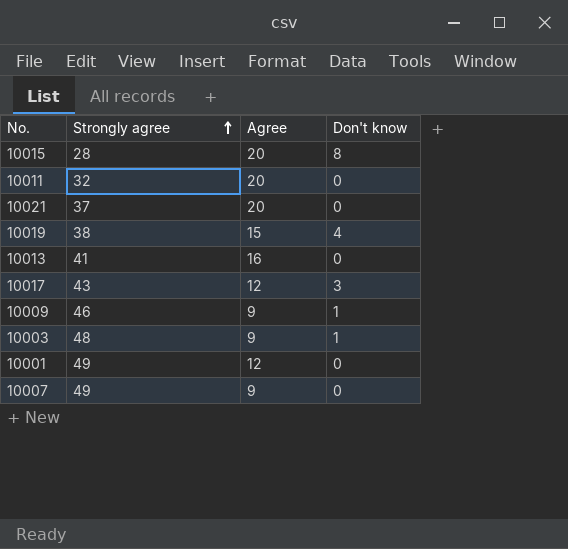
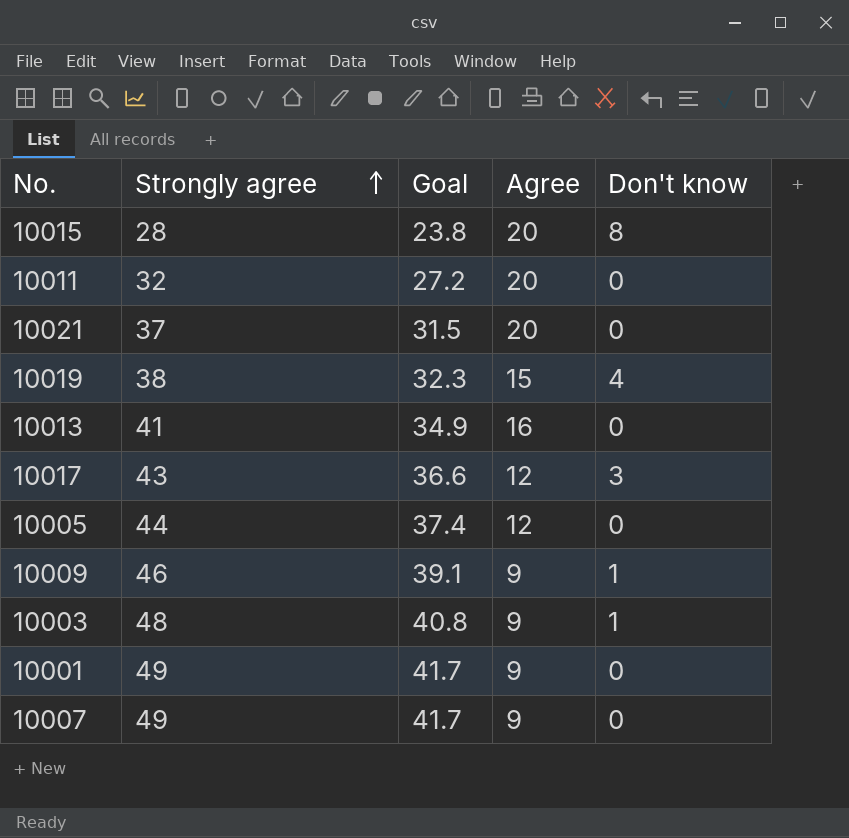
column Goal | formula: none -> [Strongly agree] * 0.85
row 10005: none -> 44 | 37.4 | 12 | 0
10001 | Agree: 12 -> 9

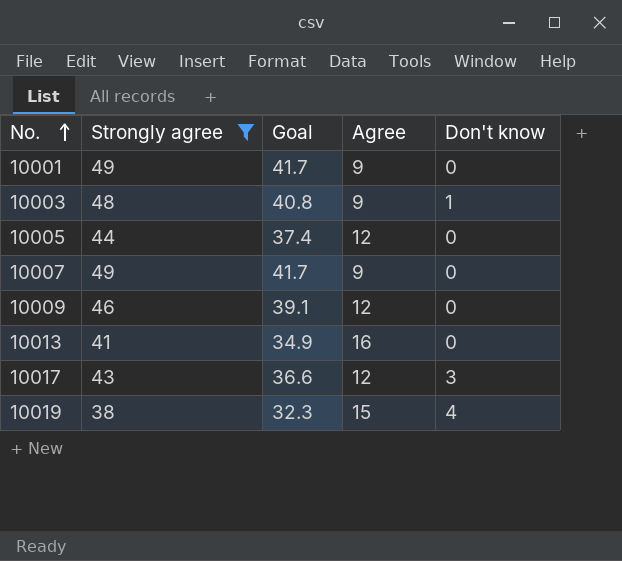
filter: none -> Strongly agree >= 38
row order: Strongly agree ascending -> No. ascending
10009 | Agree: 9 -> 12
10009 | Don't know: 1 -> 0

